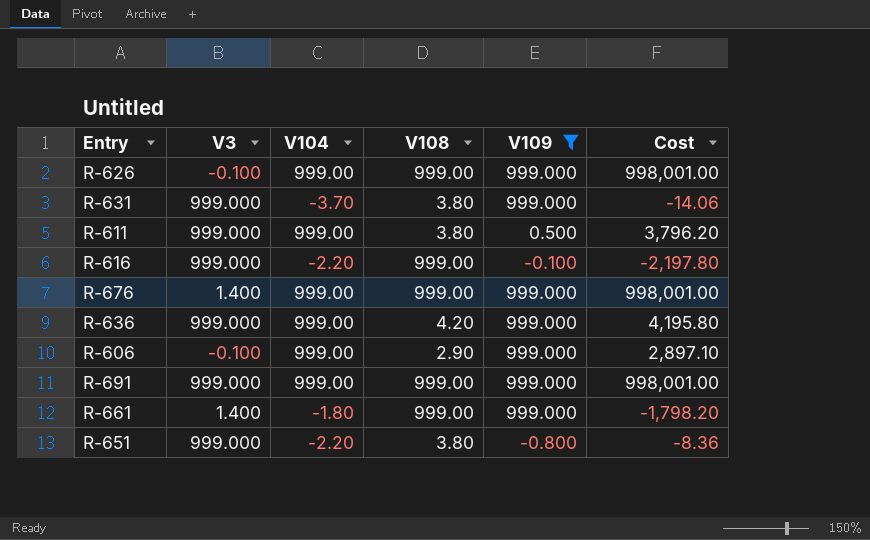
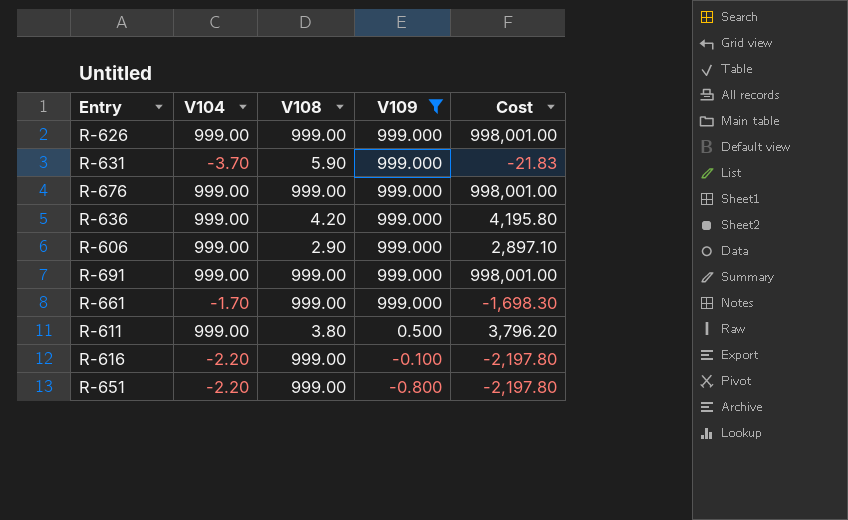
row order: none -> V109 descending
column V3 | position: 2 -> none
R-631 | V108: 3.80 -> 5.90
R-631 | Cost: -14.06 -> -21.83
R-661 | V104: -1.80 -> -1.70
R-661 | Cost: -1,798.20 -> -1,698.30
R-651 | V108: 3.80 -> 999.00
R-651 | Cost: -8.36 -> -2,197.80

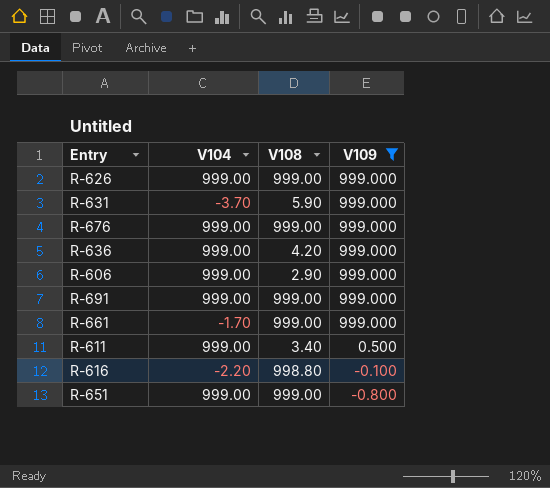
column Cost | formula: [V104] * [V108] -> none
R-611 | V108: 3.80 -> 3.40
R-616 | V108: 999.00 -> 998.80
R-651 | V104: -2.20 -> 999.00

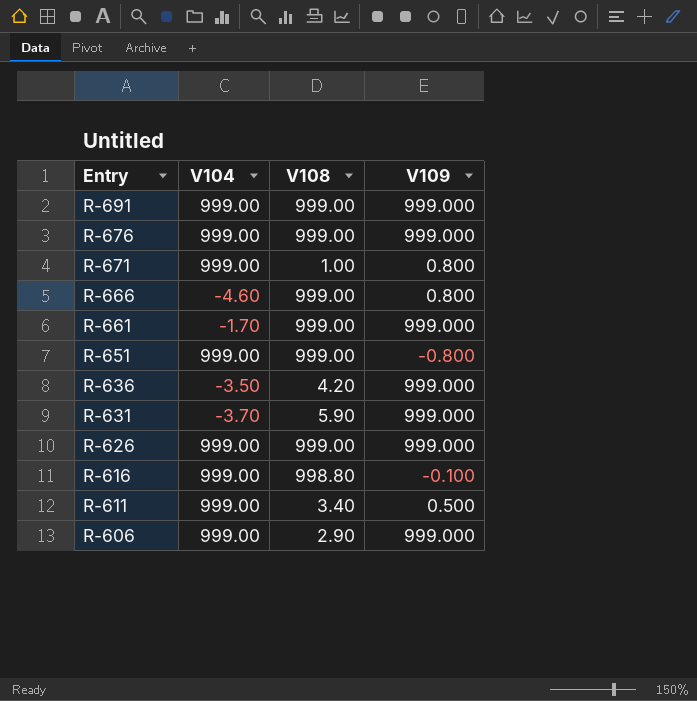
filter: V109 != 0.800 -> none
row order: V109 descending -> Entry descending
R-636 | V104: 999.00 -> -3.50
R-616 | V104: -2.20 -> 999.00

